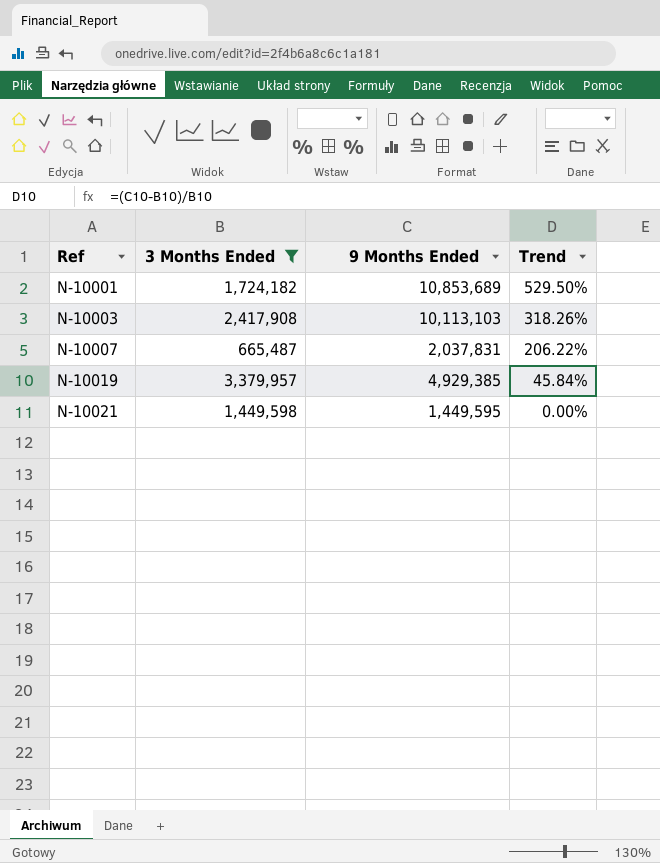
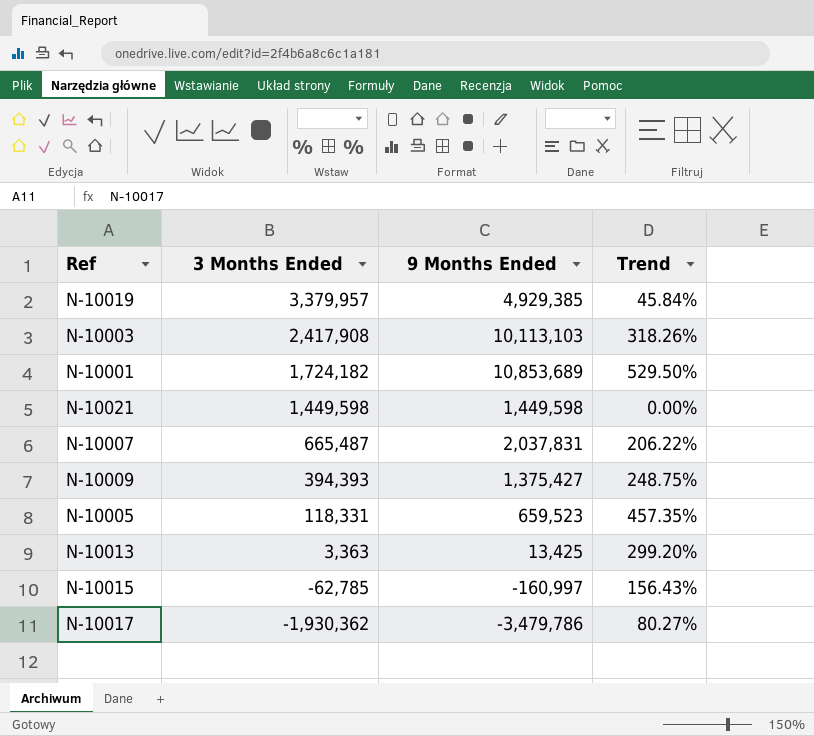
filter: 3 Months Ended >= 665,487 -> none
row order: Ref ascending -> 3 Months Ended descending
N-10021 | 9 Months Ended: 1,449,595 -> 1,449,598

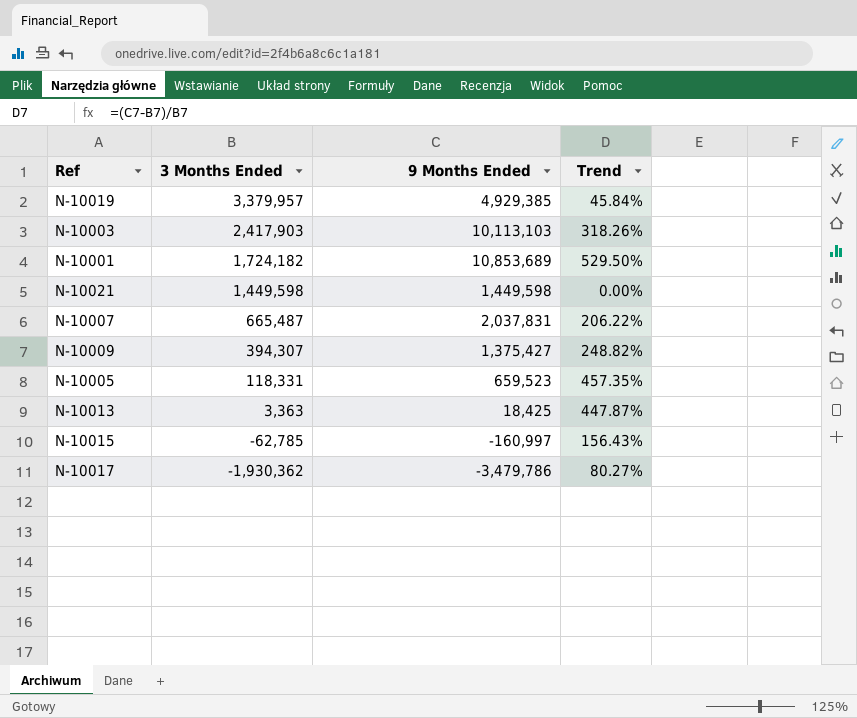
N-10003 | 3 Months Ended: 2,417,908 -> 2,417,903
N-10009 | 3 Months Ended: 394,393 -> 394,307
N-10009 | Trend: 248.75% -> 248.82%
N-10013 | 9 Months Ended: 13,425 -> 18,425
N-10013 | Trend: 299.20% -> 447.87%

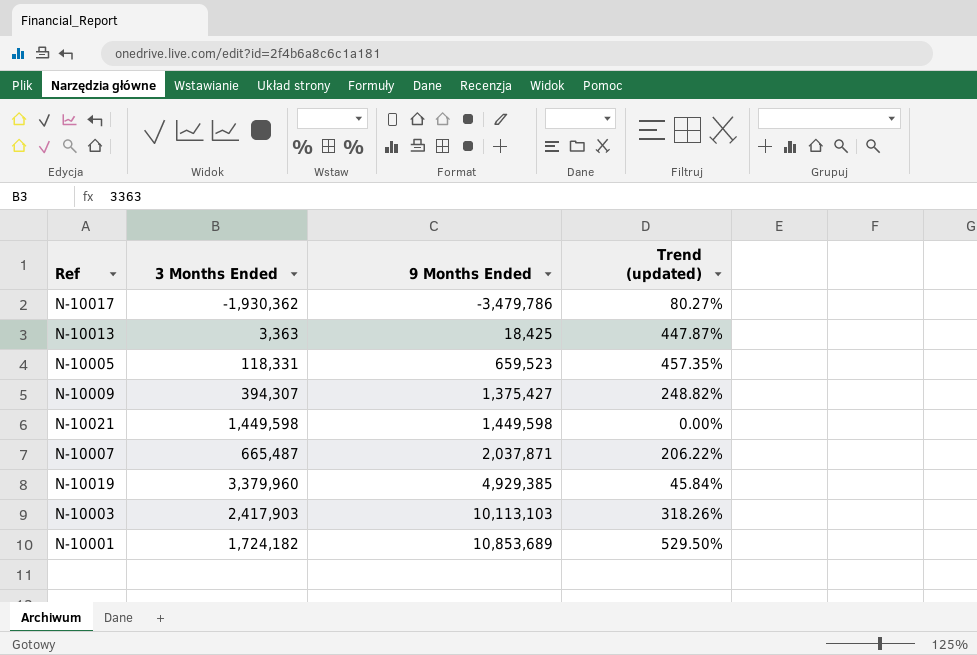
row order: 3 Months Ended descending -> 9 Months Ended ascending
column name: Trend -> Trend (updated)
row N-10015: -62,785 | -160,997 | 156.43% -> none
N-10007 | 9 Months Ended: 2,037,831 -> 2,037,871
N-10019 | 3 Months Ended: 3,379,957 -> 3,379,960

